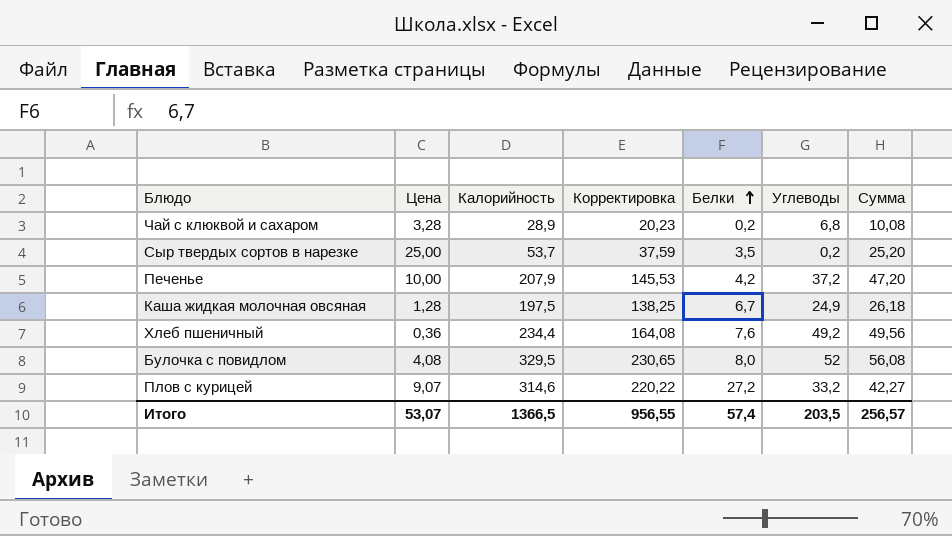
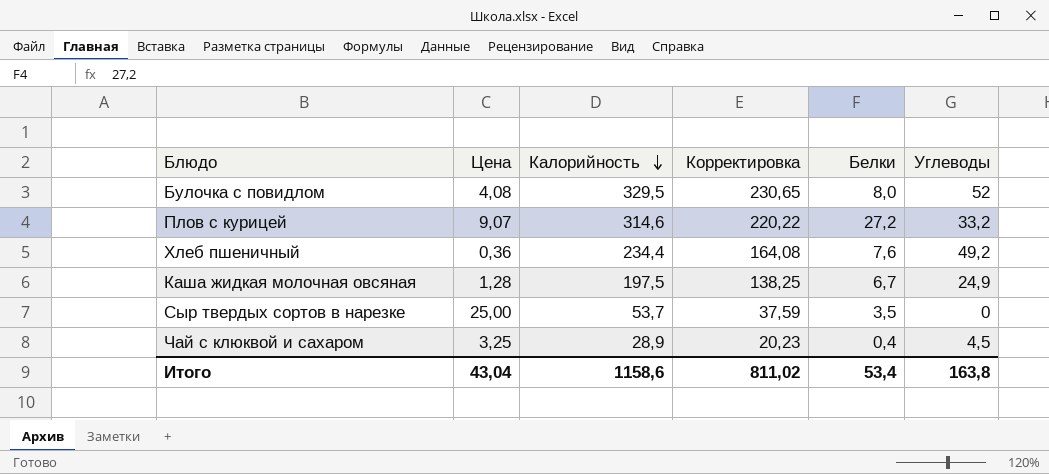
row order: Белки ascending -> Калорийность descending
column Сумма | formula: [Цена] + [Углеводы] -> none
row Печенье: 10,00 | 207,9 | 145,53 | 4,2 | 37,2 | 47,20 -> none
Сыр твердых сортов в нарезке | Углеводы: 0,2 -> 0
Чай с клюквой и сахаром | Цена: 3,28 -> 3,25
Чай с клюквой и сахаром | Белки: 0,2 -> 0,4
Чай с клюквой и сахаром | Углеводы: 6,8 -> 4,5
Итого | Цена: 53,07 -> 43,04
Итого | Калорийность: 1366,5 -> 1158,6
Итого | Корректировка: 956,55 -> 811,02
Итого | Белки: 57,4 -> 53,4
Итого | Углеводы: 203,5 -> 163,8

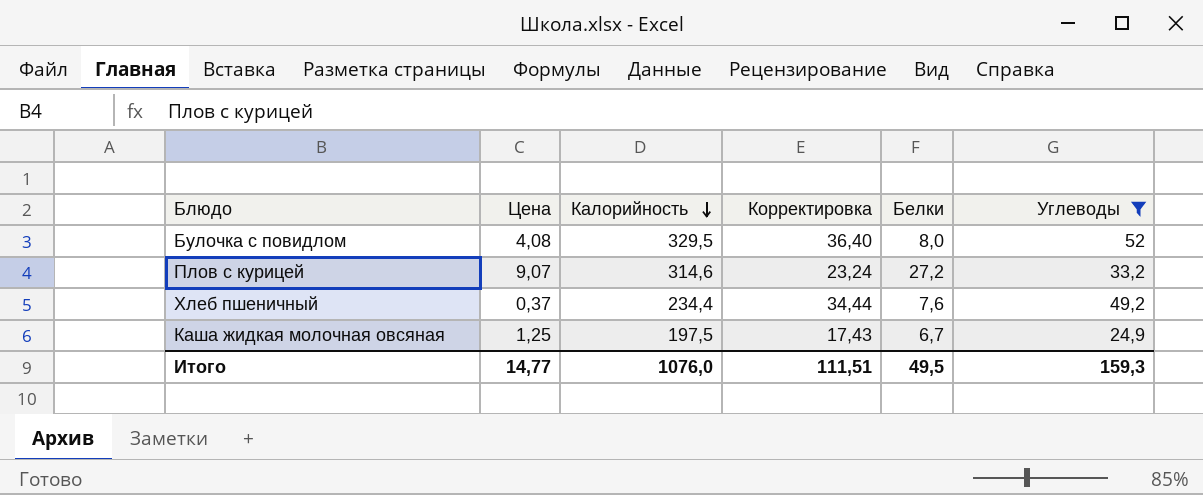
filter: none -> Углеводы >= 24,9
column Корректировка | formula: [Калорийность] * 0,7 -> [Углеводы] * 0,7
Хлеб пшеничный | Цена: 0,36 -> 0,37
Каша жидкая молочная овсяная | Цена: 1,28 -> 1,25
Итого | Цена: 43,04 -> 14,77
Итого | Калорийность: 1158,6 -> 1076,0
Итого | Корректировка: 811,02 -> 111,51
Итого | Белки: 53,4 -> 49,5
Итого | Углеводы: 163,8 -> 159,3

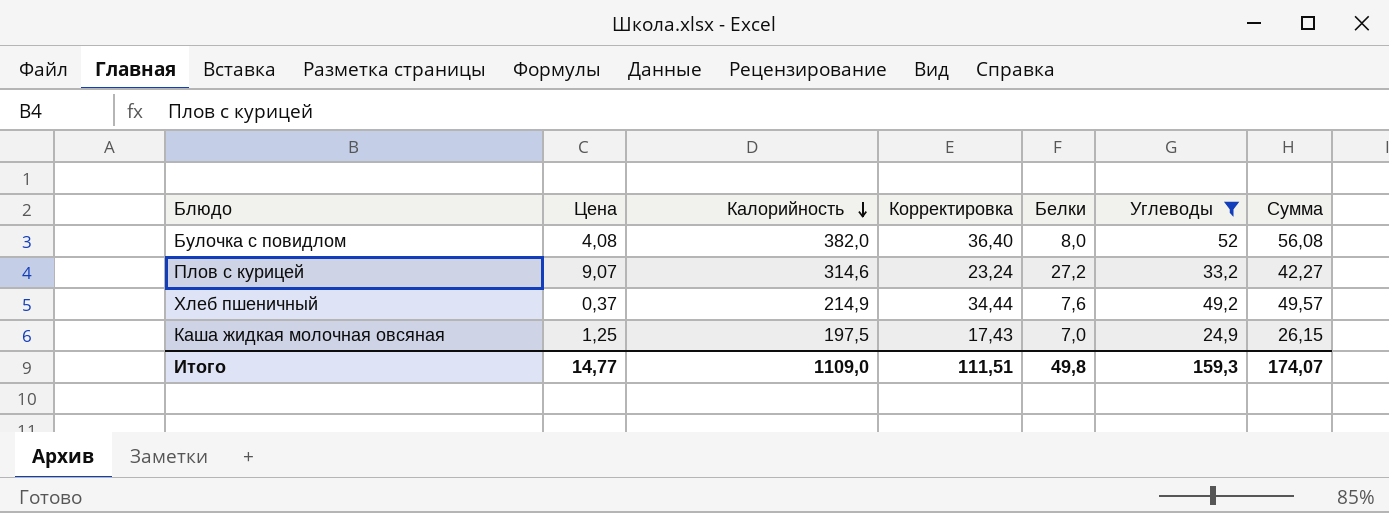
column Сумма | formula: none -> [Цена] + [Углеводы]
Булочка с повидлом | Калорийность: 329,5 -> 382,0
Хлеб пшеничный | Калорийность: 234,4 -> 214,9
Каша жидкая молочная овсяная | Белки: 6,7 -> 7,0
Итого | Калорийность: 1076,0 -> 1109,0
Итого | Белки: 49,5 -> 49,8

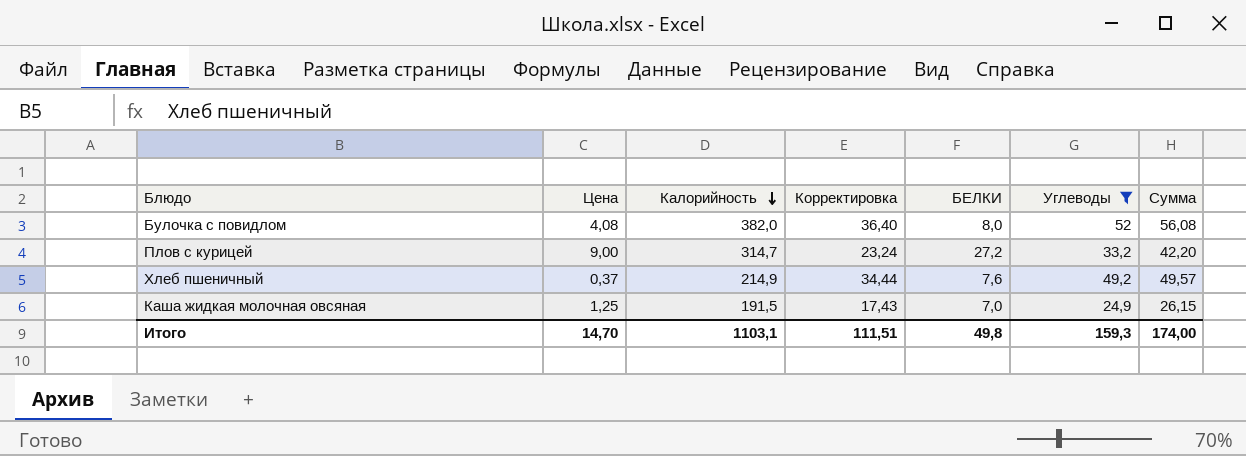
column name: Белки -> БЕЛКИ
Плов с курицей | Цена: 9,07 -> 9,00
Плов с курицей | Калорийность: 314,6 -> 314,7
Плов с курицей | Сумма: 42,27 -> 42,20
Каша жидкая молочная овсяная | Калорийность: 197,5 -> 191,5
Итого | Цена: 14,77 -> 14,70
Итого | Калорийность: 1109,0 -> 1103,1
Итого | Сумма: 174,07 -> 174,00

